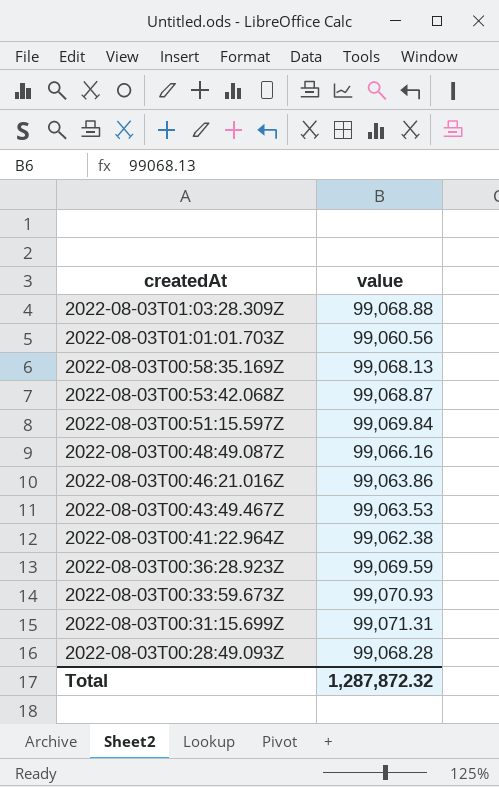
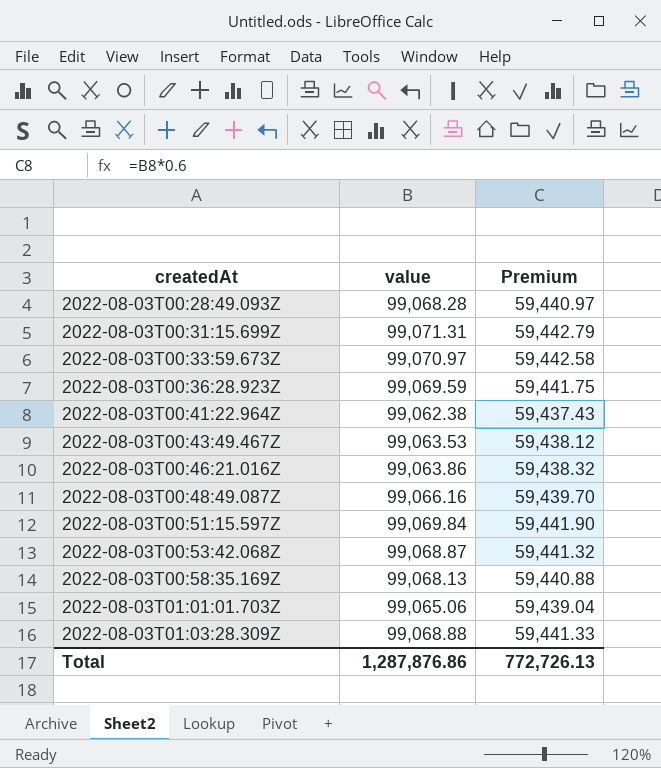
row order: createdAt descending -> createdAt ascending
column Premium | formula: none -> [value] * 0.6
2022-08-03T00:33:59.673Z | value: 99,070.93 -> 99,070.97
2022-08-03T01:01:01.703Z | value: 99,060.56 -> 99,065.06
Total | value: 1,287,872.32 -> 1,287,876.86

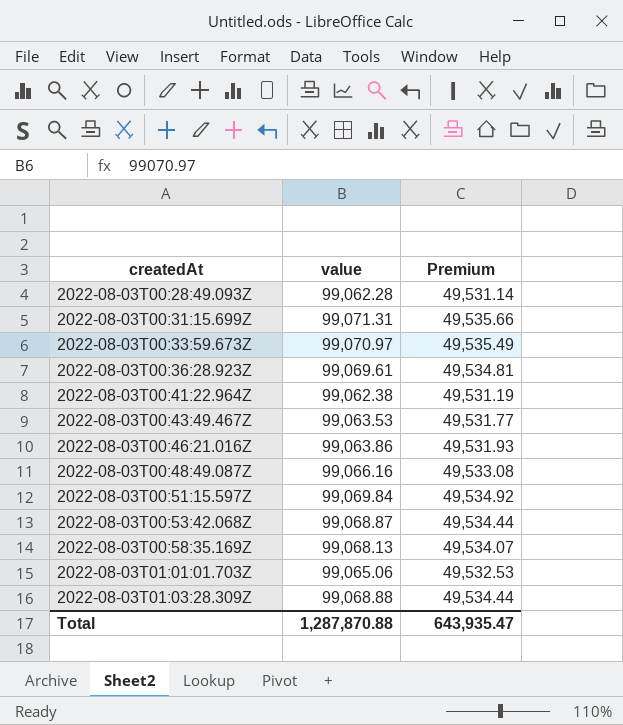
column Premium | formula: [value] * 0.6 -> [value] * 0.5
2022-08-03T00:28:49.093Z | value: 99,068.28 -> 99,062.28
2022-08-03T00:36:28.923Z | value: 99,069.59 -> 99,069.61
Total | value: 1,287,876.86 -> 1,287,870.88
Total | Premium: 772,726.13 -> 643,935.47

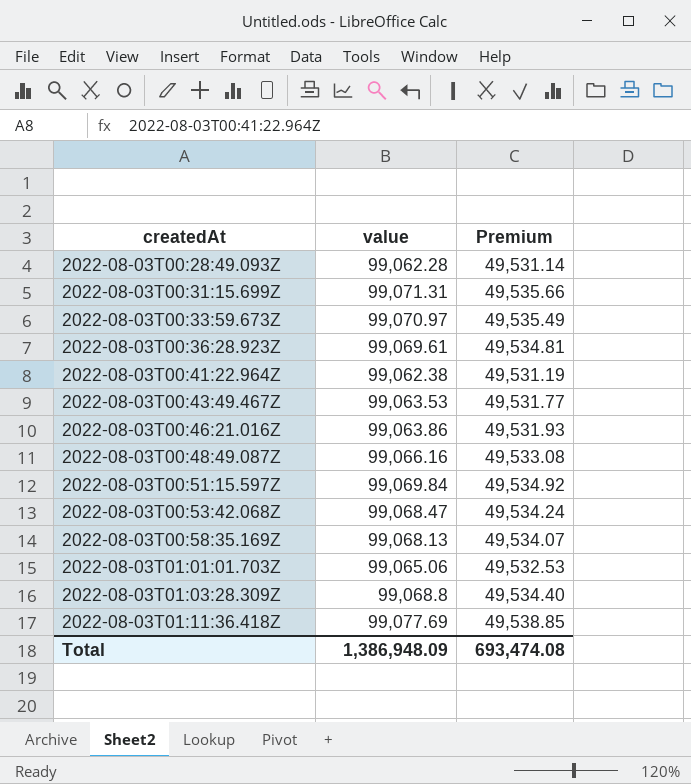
2022-08-03T00:53:42.068Z | value: 99,068.87 -> 99,068.47
2022-08-03T00:53:42.068Z | Premium: 49,534.44 -> 49,534.24
2022-08-03T01:03:28.309Z | value: 99,068.88 -> 99,068.8
2022-08-03T01:03:28.309Z | Premium: 49,534.44 -> 49,534.40
row 2022-08-03T01:11:36.418Z: none -> 99,077.69 | 49,538.85
Total | value: 1,287,870.88 -> 1,386,948.09
Total | Premium: 643,935.47 -> 693,474.08

